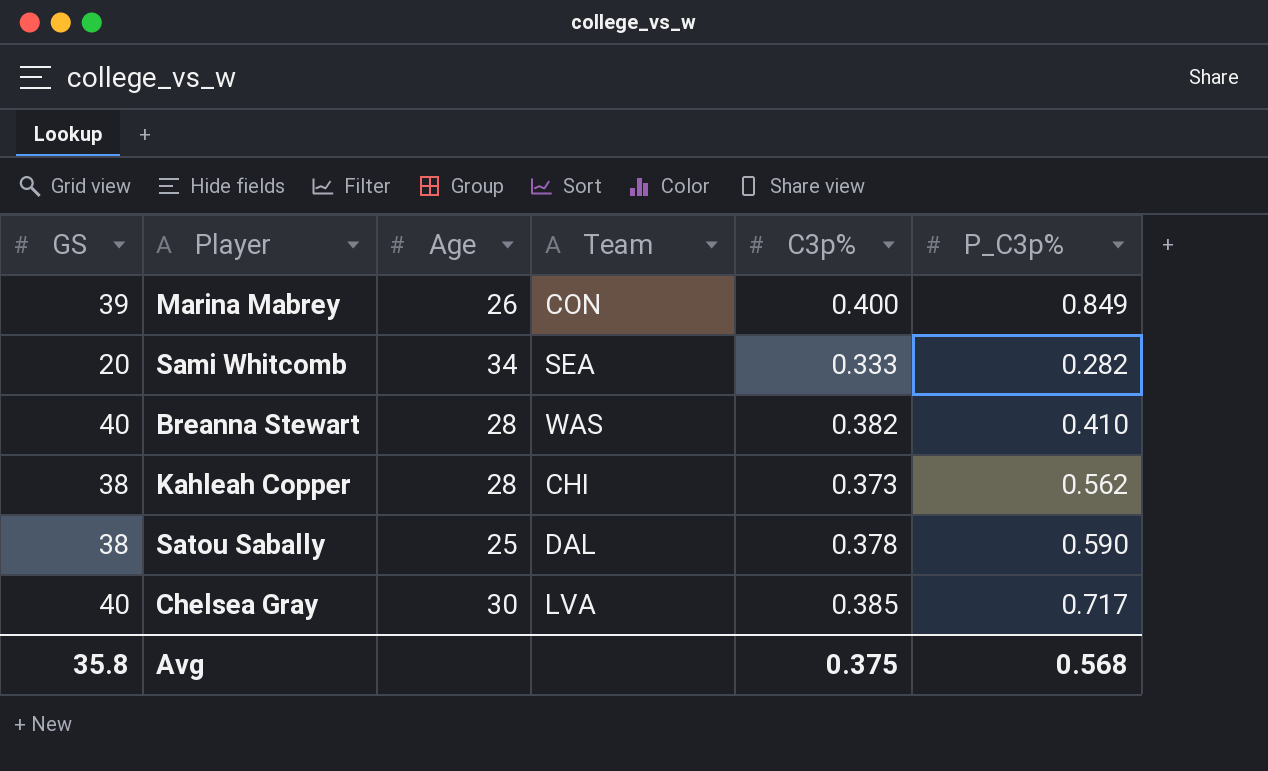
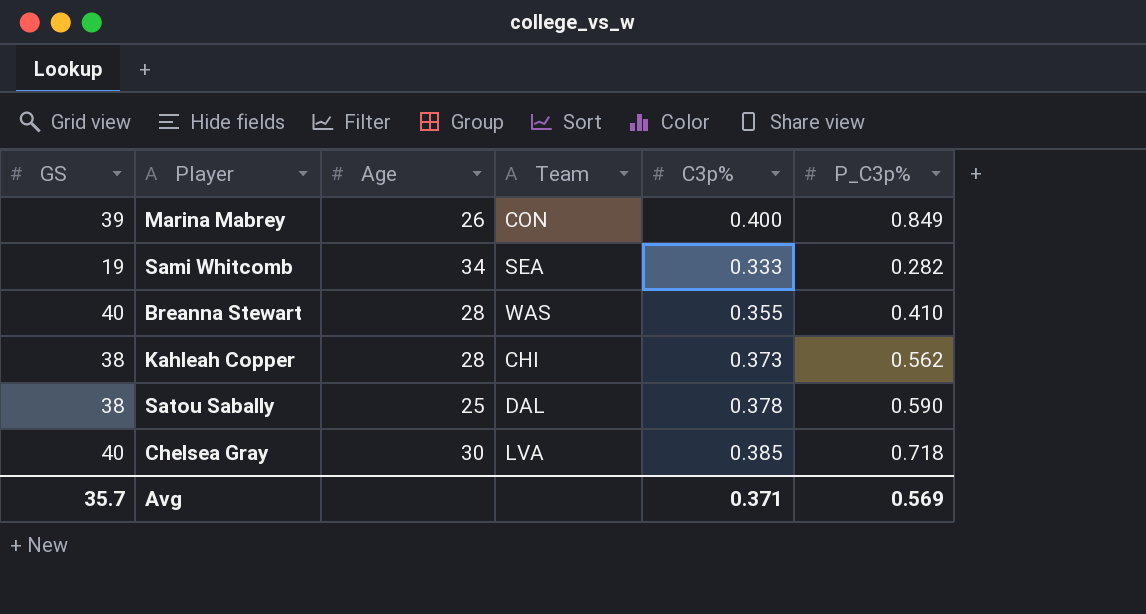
Sami Whitcomb | GS: 20 -> 19
Breanna Stewart | C3p%: 0.382 -> 0.355
Chelsea Gray | P_C3p%: 0.717 -> 0.718
Avg | GS: 35.8 -> 35.7
Avg | C3p%: 0.375 -> 0.371
Avg | P_C3p%: 0.568 -> 0.569

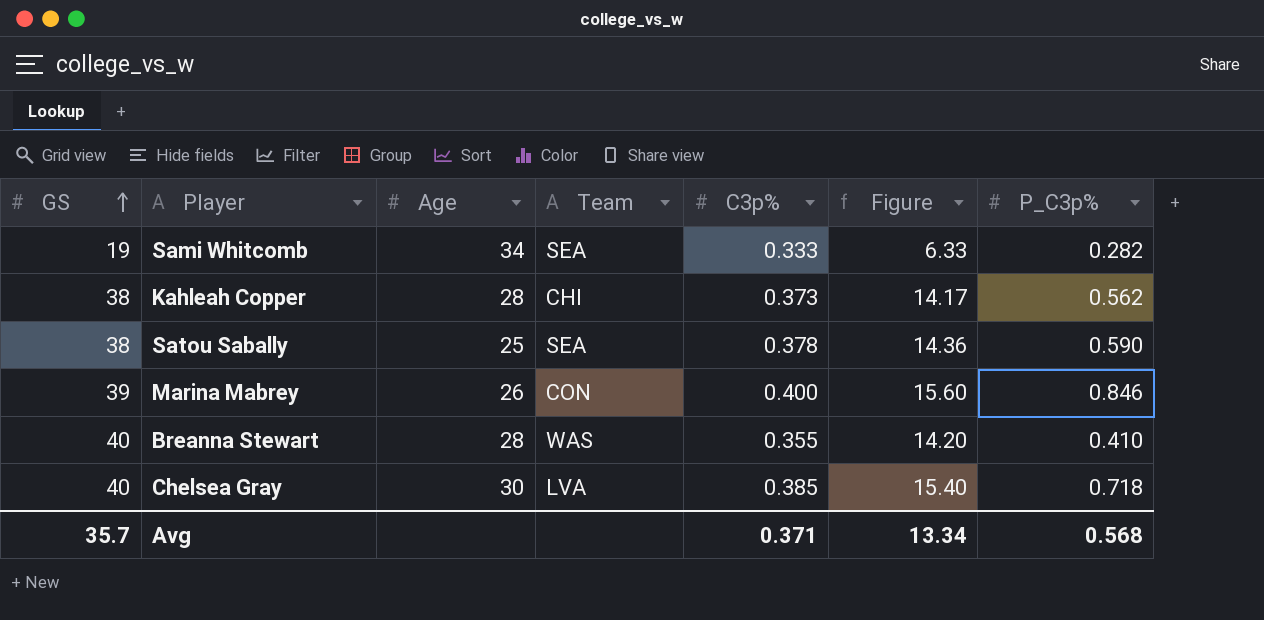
row order: none -> GS ascending
column Figure | formula: none -> [GS] * [C3p%]
Satou Sabally | Team: DAL -> SEA
Marina Mabrey | P_C3p%: 0.849 -> 0.846
Avg | P_C3p%: 0.569 -> 0.568

